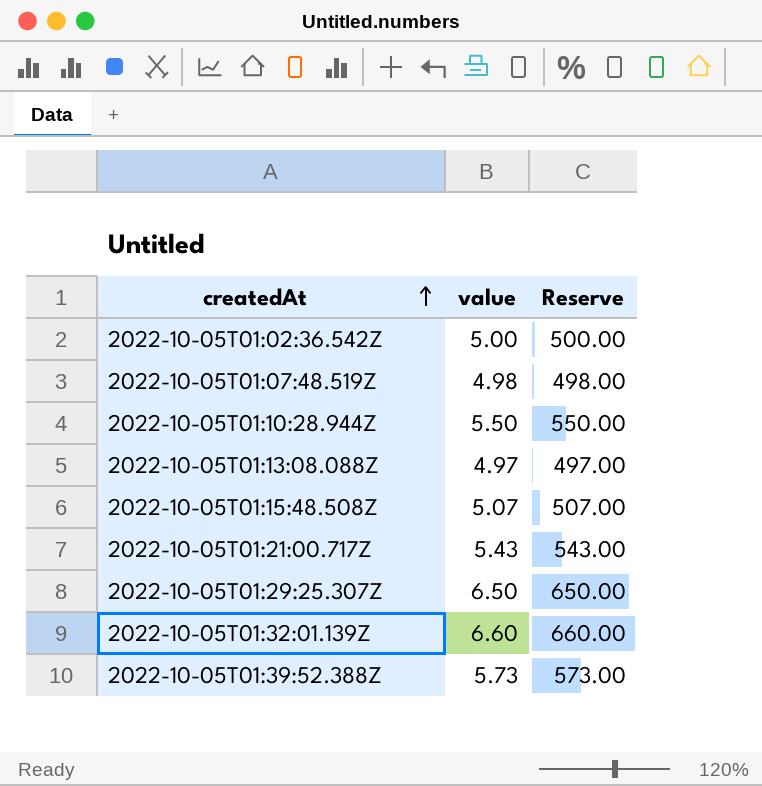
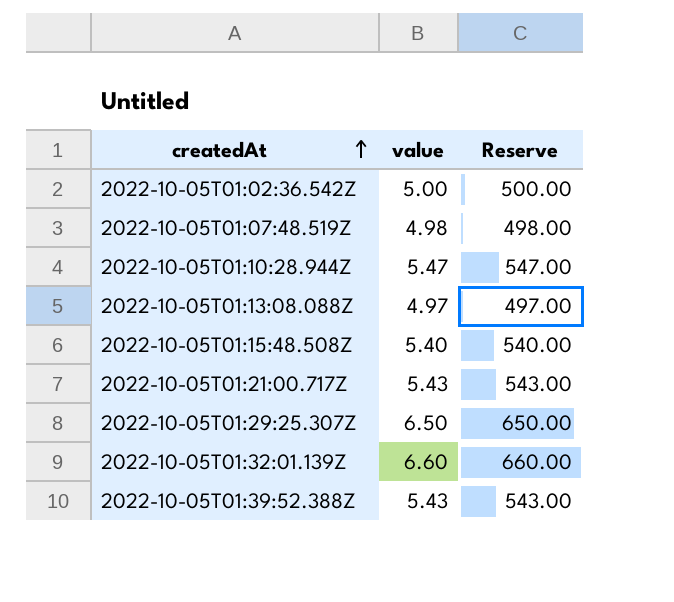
2022-10-05T01:10:28.944Z | value: 5.50 -> 5.47
2022-10-05T01:10:28.944Z | Reserve: 550.00 -> 547.00
2022-10-05T01:15:48.508Z | value: 5.07 -> 5.40
2022-10-05T01:15:48.508Z | Reserve: 507.00 -> 540.00
2022-10-05T01:39:52.388Z | value: 5.73 -> 5.43
2022-10-05T01:39:52.388Z | Reserve: 573.00 -> 543.00

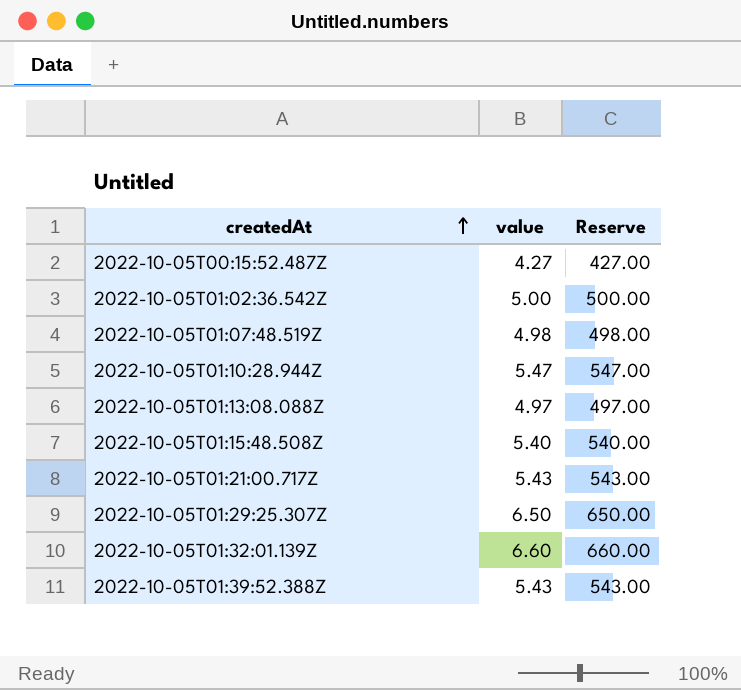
row 2022-10-05T00:15:52.487Z: none -> 4.27 | 427.00

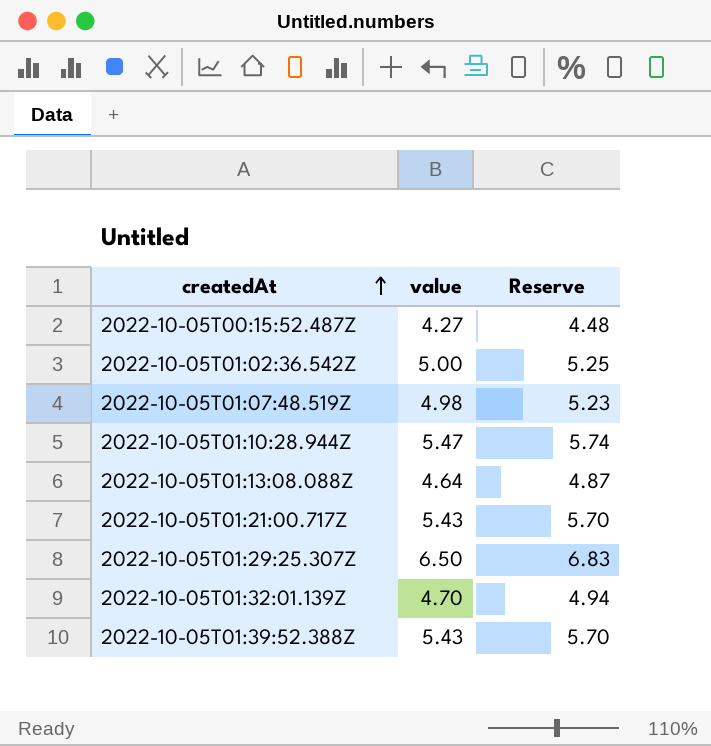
column Reserve | formula: [value] * 100 -> [value] * 1.05
row 2022-10-05T01:15:48.508Z: 5.40 | 540.00 -> none
2022-10-05T01:13:08.088Z | value: 4.97 -> 4.64
2022-10-05T01:32:01.139Z | value: 6.60 -> 4.70

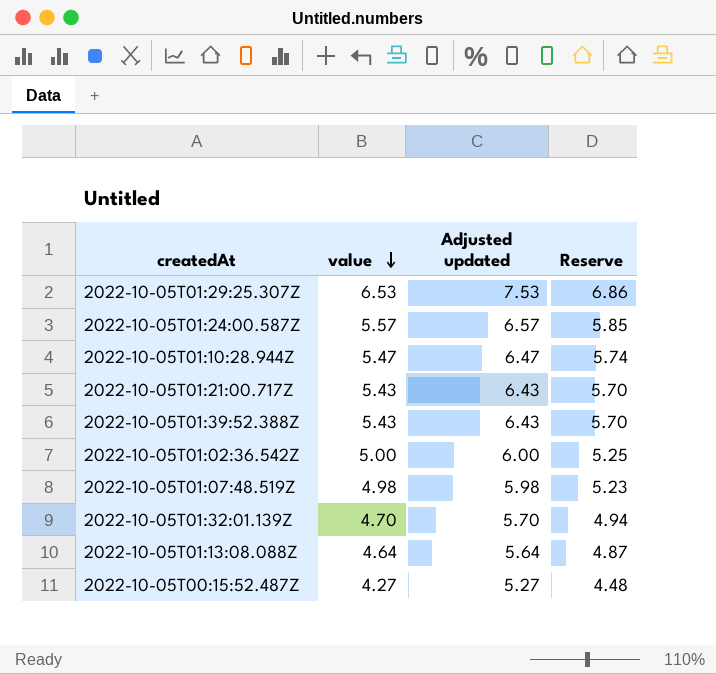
row order: createdAt ascending -> value descending
column Adjusted updated | formula: none -> [value] + 1
2022-10-05T01:29:25.307Z | value: 6.50 -> 6.53
2022-10-05T01:29:25.307Z | Reserve: 6.83 -> 6.86
row 2022-10-05T01:24:00.587Z: none -> 5.57 | 6.57 | 5.85

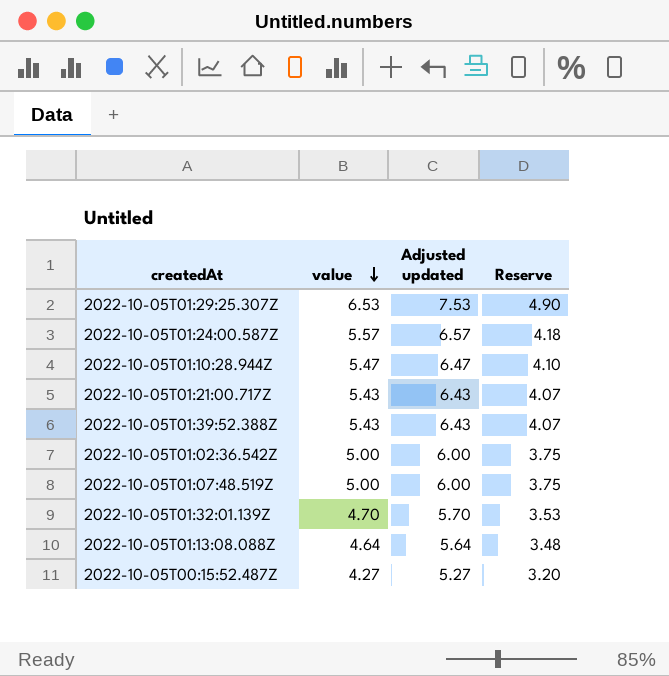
column Reserve | formula: [value] * 1.05 -> [value] * 0.75
2022-10-05T01:07:48.519Z | value: 4.98 -> 5.00
2022-10-05T01:07:48.519Z | Adjusted updated: 5.98 -> 6.00

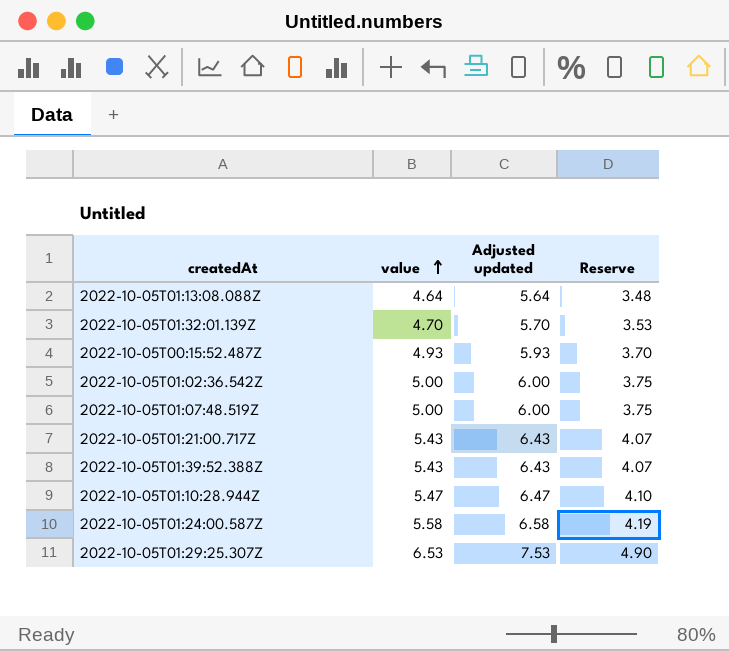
row order: value descending -> value ascending
2022-10-05T00:15:52.487Z | value: 4.27 -> 4.93
2022-10-05T00:15:52.487Z | Adjusted updated: 5.27 -> 5.93
2022-10-05T00:15:52.487Z | Reserve: 3.20 -> 3.70
2022-10-05T01:24:00.587Z | value: 5.57 -> 5.58
2022-10-05T01:24:00.587Z | Adjusted updated: 6.57 -> 6.58
2022-10-05T01:24:00.587Z | Reserve: 4.18 -> 4.19

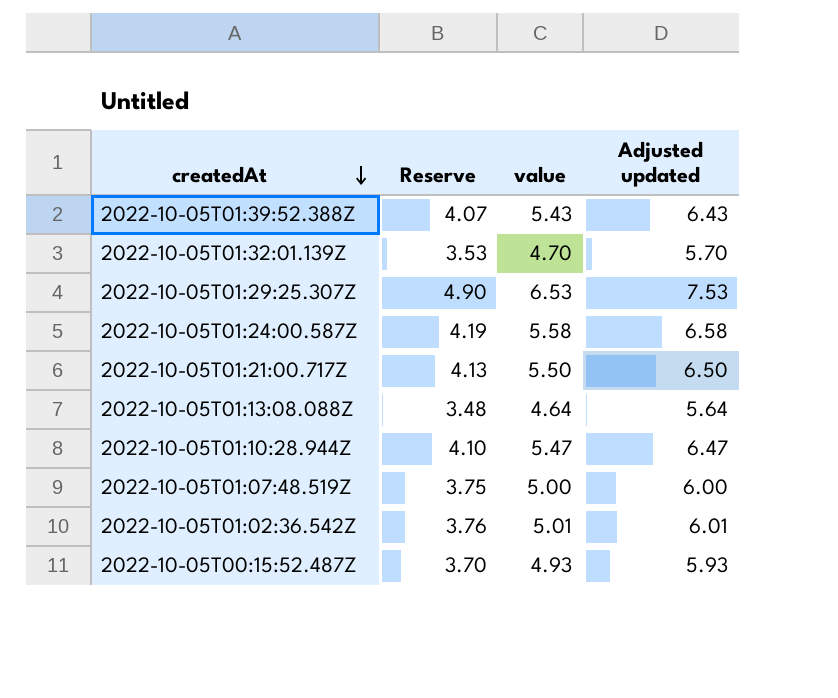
row order: value ascending -> createdAt descending
column Reserve | position: 4 -> 2
2022-10-05T01:21:00.717Z | Reserve: 4.07 -> 4.13
2022-10-05T01:21:00.717Z | value: 5.43 -> 5.50
2022-10-05T01:21:00.717Z | Adjusted updated: 6.43 -> 6.50
2022-10-05T01:02:36.542Z | Reserve: 3.75 -> 3.76
2022-10-05T01:02:36.542Z | value: 5.00 -> 5.01
2022-10-05T01:02:36.542Z | Adjusted updated: 6.00 -> 6.01

